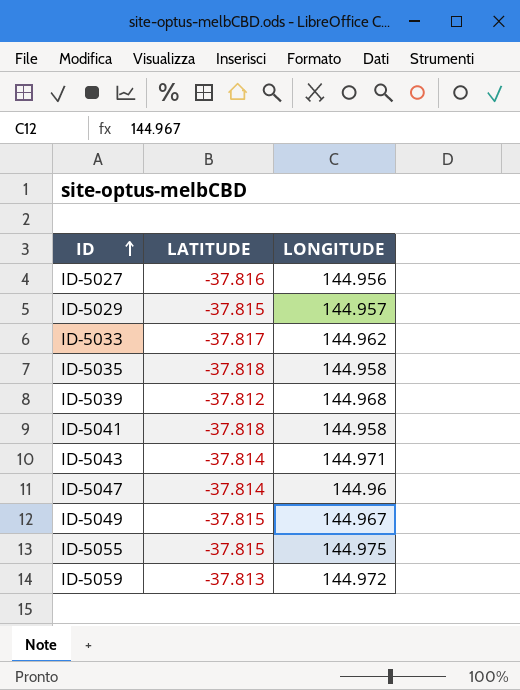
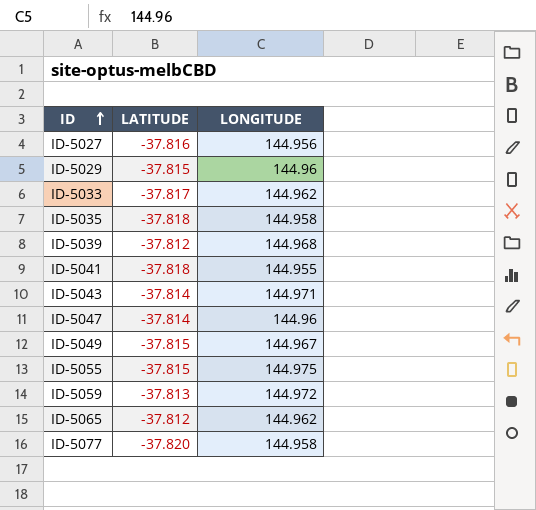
ID-5029 | LONGITUDE: 144.957 -> 144.96
ID-5041 | LONGITUDE: 144.958 -> 144.955
row ID-5065: none -> -37.812 | 144.962
row ID-5077: none -> -37.820 | 144.958

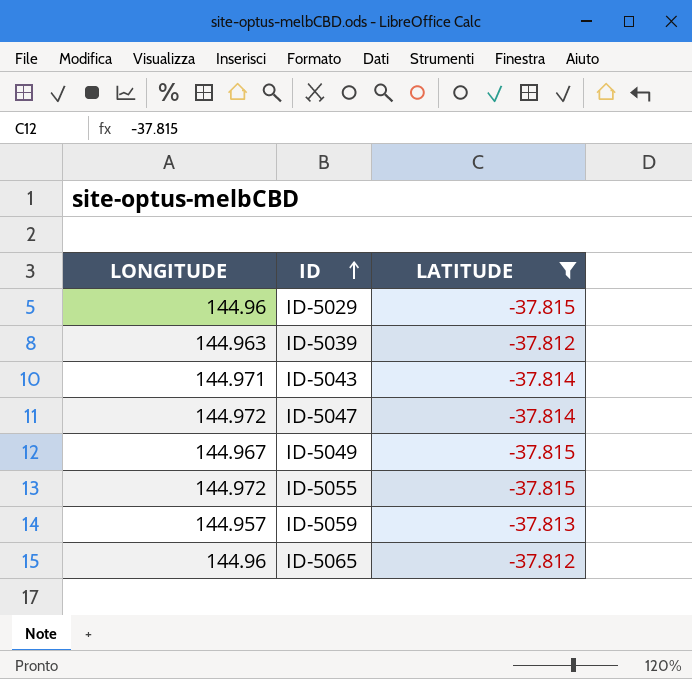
filter: none -> LATITUDE >= -37.815
column LONGITUDE | position: 3 -> 1
ID-5039 | LONGITUDE: 144.968 -> 144.963
ID-5047 | LONGITUDE: 144.96 -> 144.972
ID-5055 | LONGITUDE: 144.975 -> 144.972
ID-5059 | LONGITUDE: 144.972 -> 144.957
ID-5065 | LONGITUDE: 144.962 -> 144.96

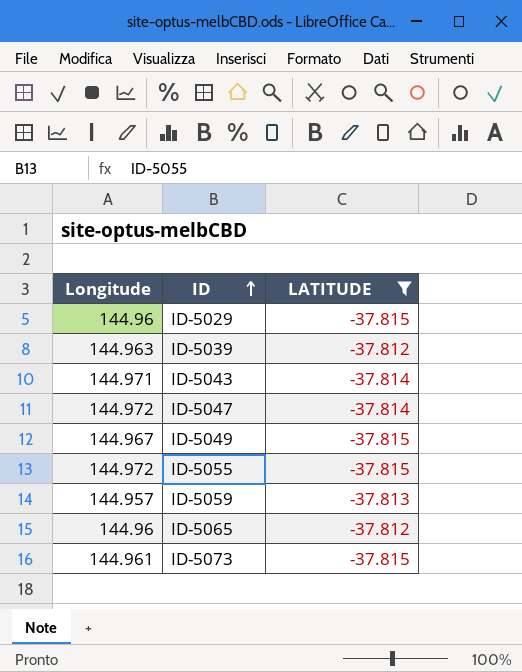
column name: LONGITUDE -> Longitude
row ID-5073: none -> 144.961 | -37.815

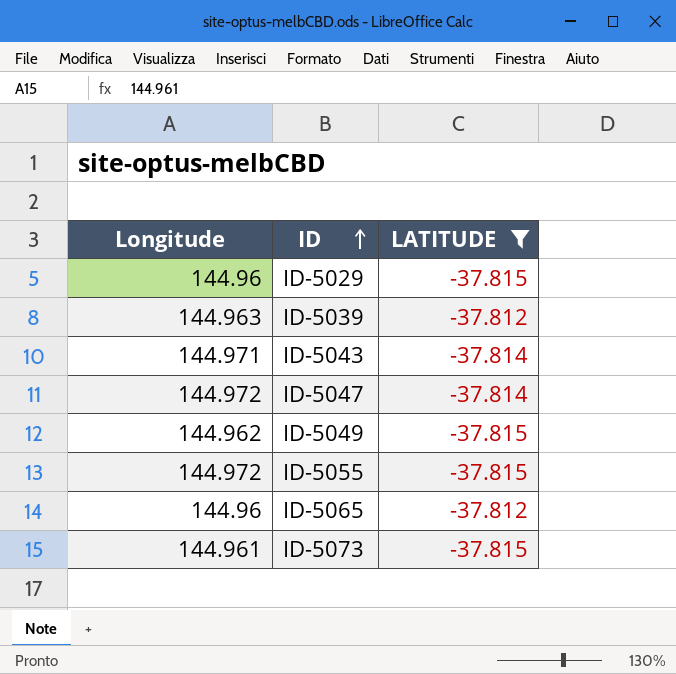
row ID-5059: 144.957 | -37.813 -> none
ID-5049 | Longitude: 144.967 -> 144.962

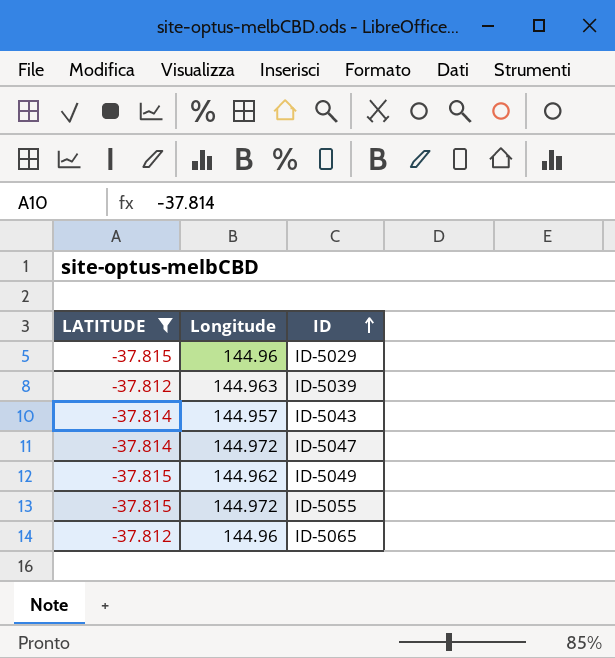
column LATITUDE | position: 3 -> 1
row ID-5073: 144.961 | -37.815 -> none
ID-5043 | Longitude: 144.971 -> 144.957

